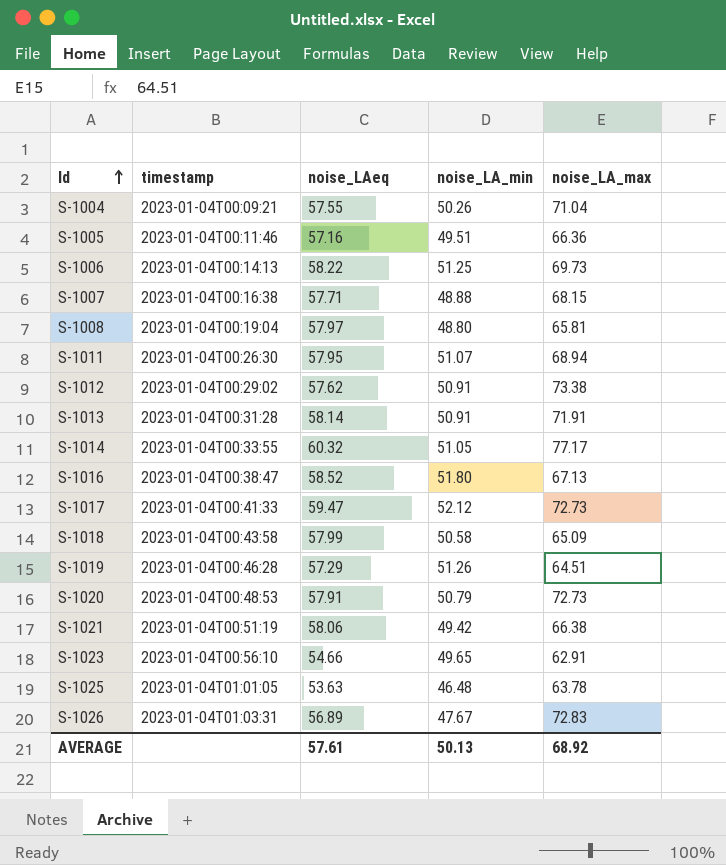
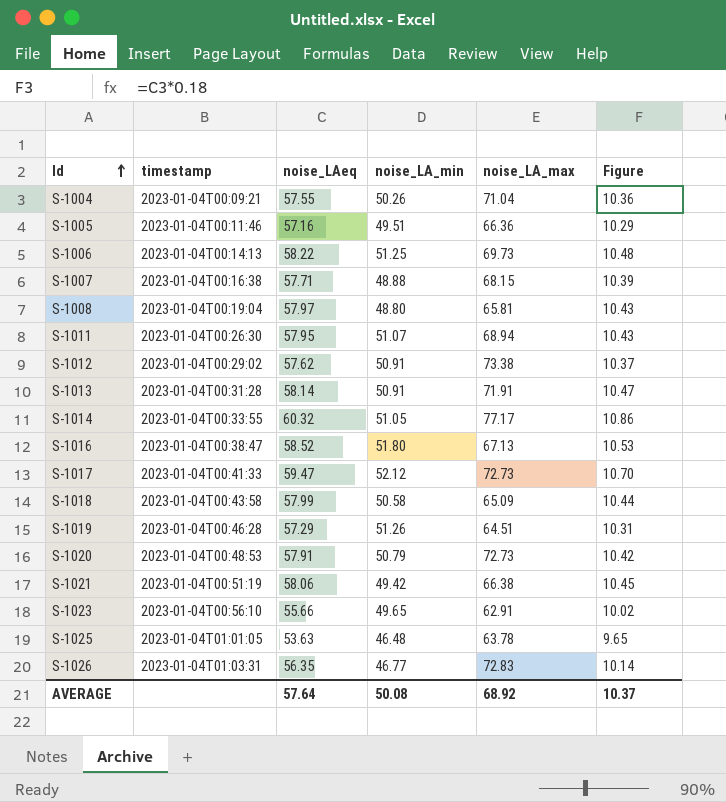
column Figure | formula: none -> [noise_LAeq] * 0.18
S-1023 | noise_LAeq: 54.66 -> 55.66
S-1026 | noise_LAeq: 56.89 -> 56.35
S-1026 | noise_LA_min: 47.67 -> 46.77
AVERAGE | noise_LAeq: 57.61 -> 57.64
AVERAGE | noise_LA_min: 50.13 -> 50.08

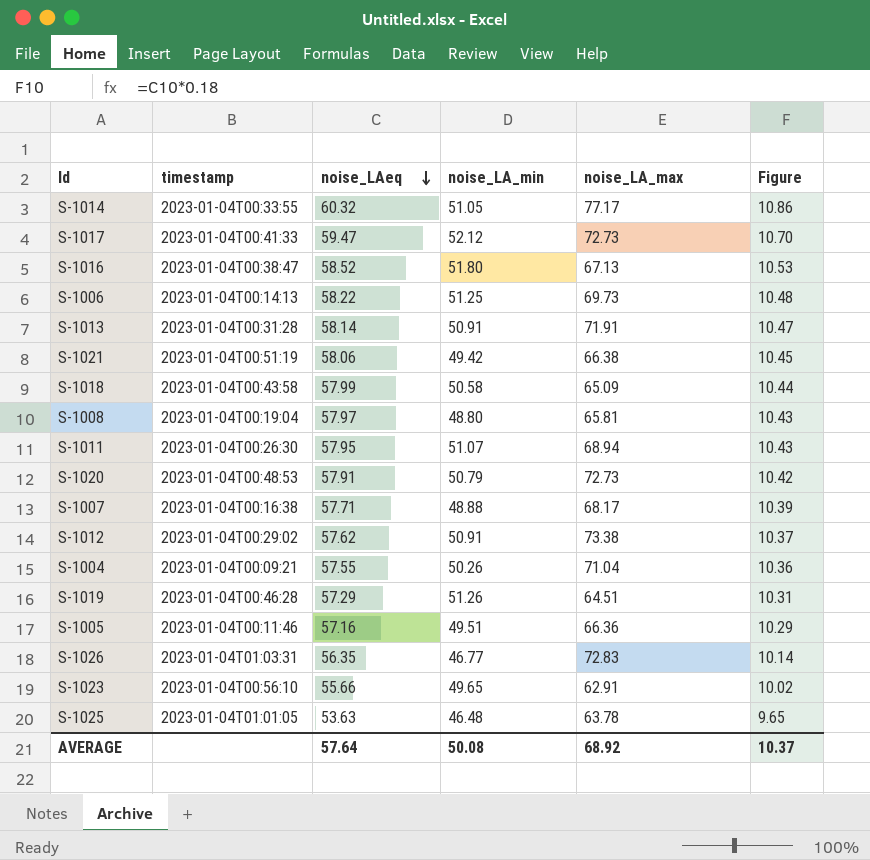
row order: Id ascending -> noise_LAeq descending
S-1007 | noise_LA_max: 68.15 -> 68.17

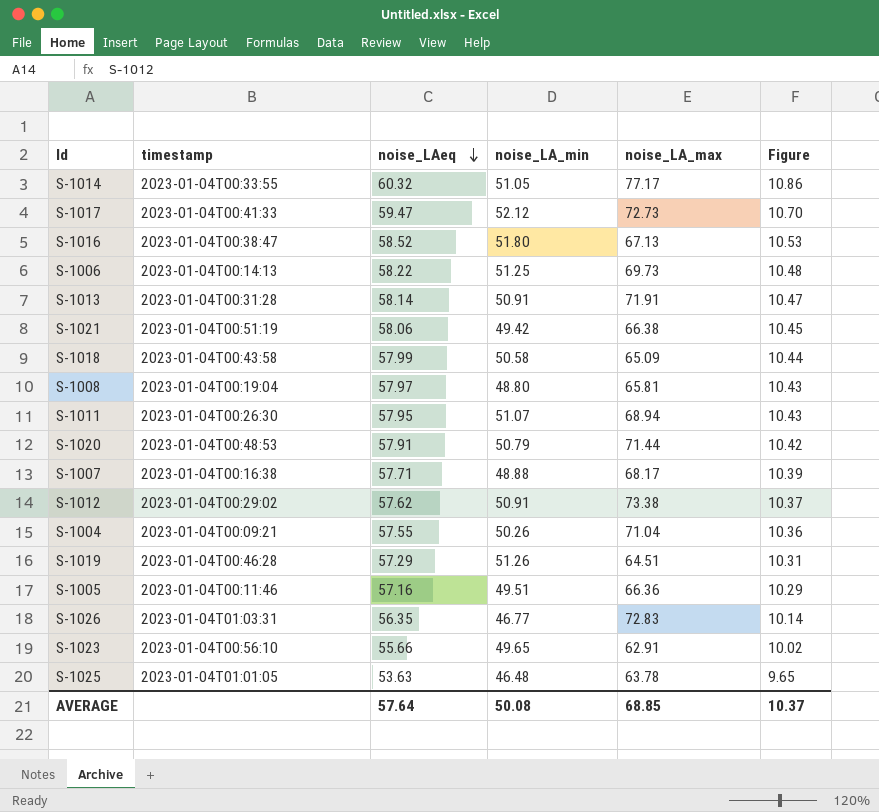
S-1020 | noise_LA_max: 72.73 -> 71.44
AVERAGE | noise_LA_max: 68.92 -> 68.85

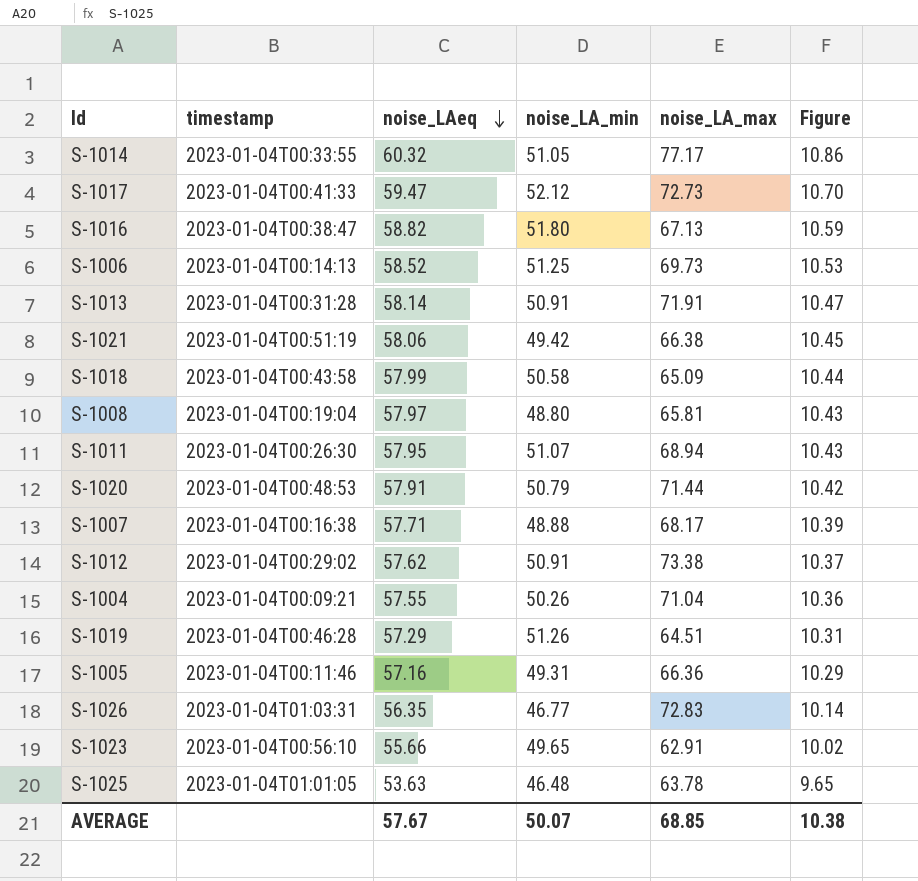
S-1016 | noise_LAeq: 58.52 -> 58.82
S-1016 | Figure: 10.53 -> 10.59
S-1006 | noise_LAeq: 58.22 -> 58.52
S-1006 | Figure: 10.48 -> 10.53
S-1005 | noise_LA_min: 49.51 -> 49.31
AVERAGE | noise_LAeq: 57.64 -> 57.67
AVERAGE | noise_LA_min: 50.08 -> 50.07
AVERAGE | Figure: 10.37 -> 10.38

